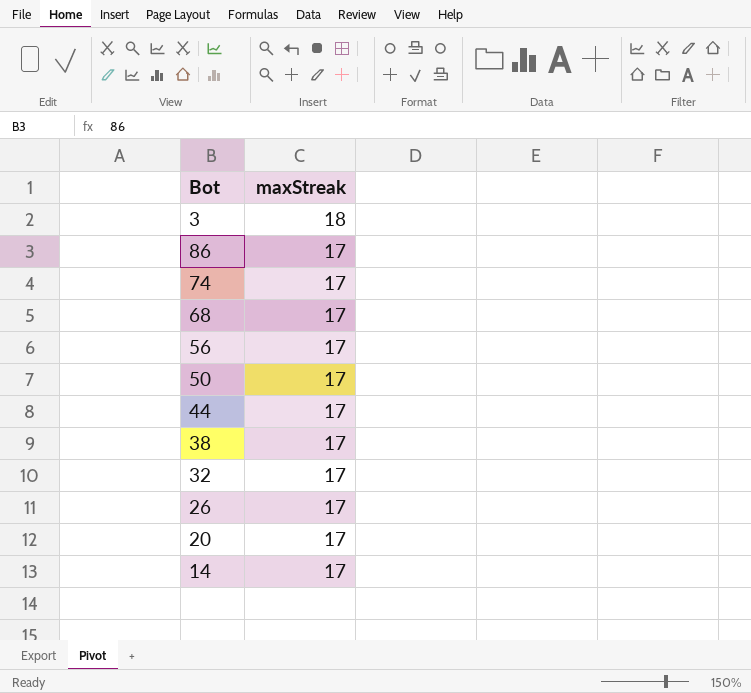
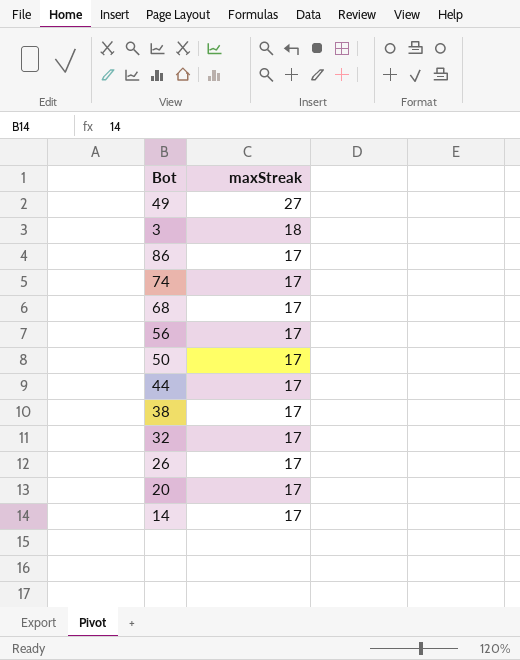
row 49: none -> 27

